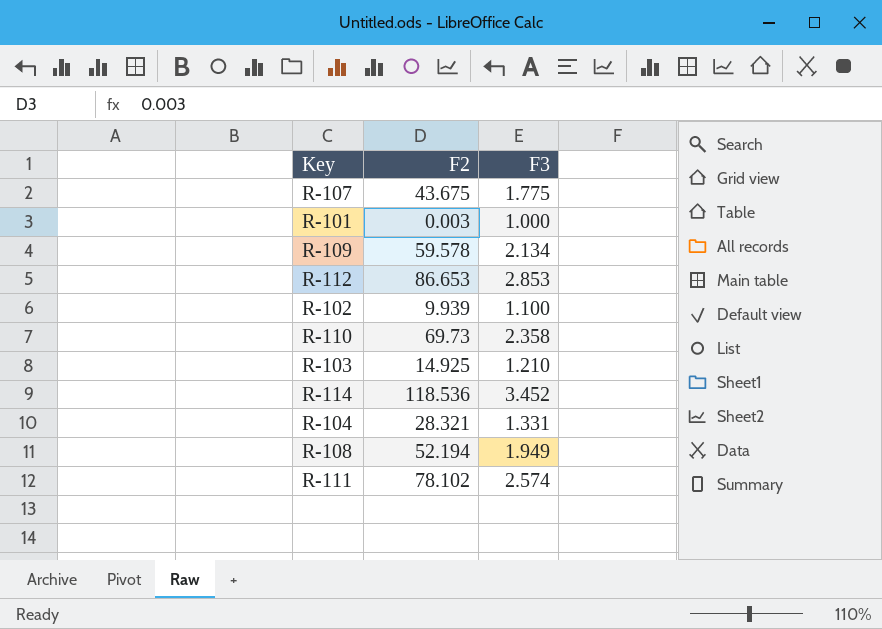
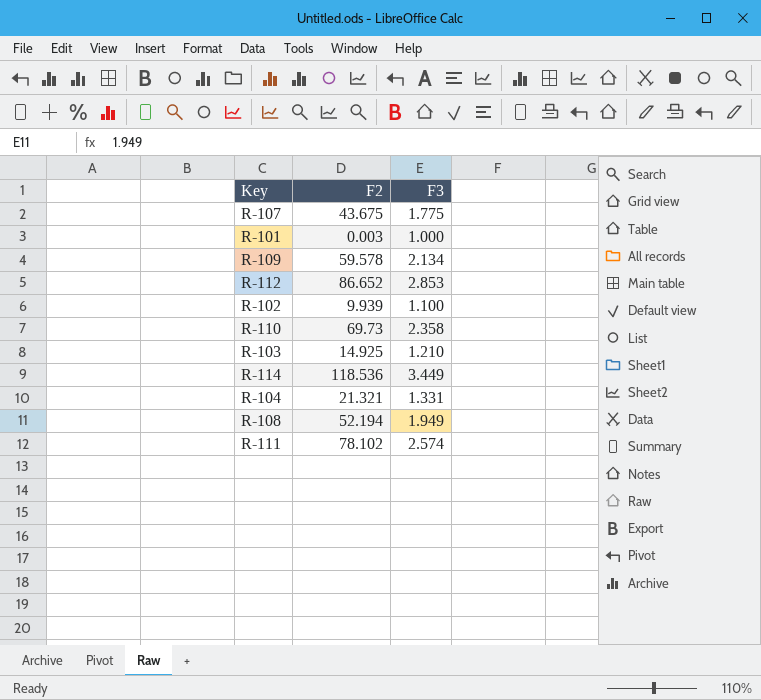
R-112 | F2: 86.653 -> 86.652
R-114 | F3: 3.452 -> 3.449
R-104 | F2: 28.321 -> 21.321

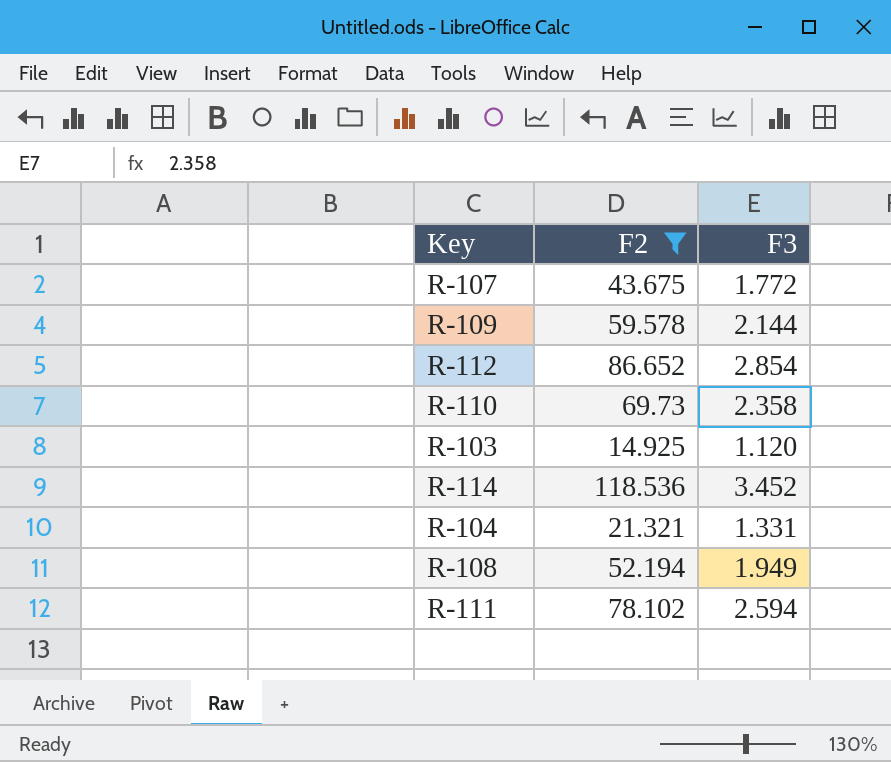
filter: none -> F2 >= 14.925
R-107 | F3: 1.775 -> 1.772
R-109 | F3: 2.134 -> 2.144
R-112 | F3: 2.853 -> 2.854
R-103 | F3: 1.210 -> 1.120
R-114 | F3: 3.449 -> 3.452
R-111 | F3: 2.574 -> 2.594

